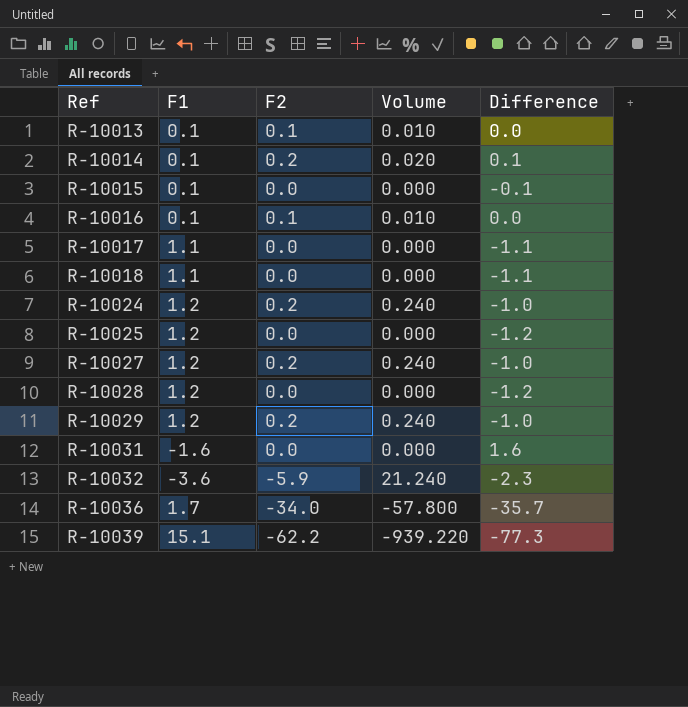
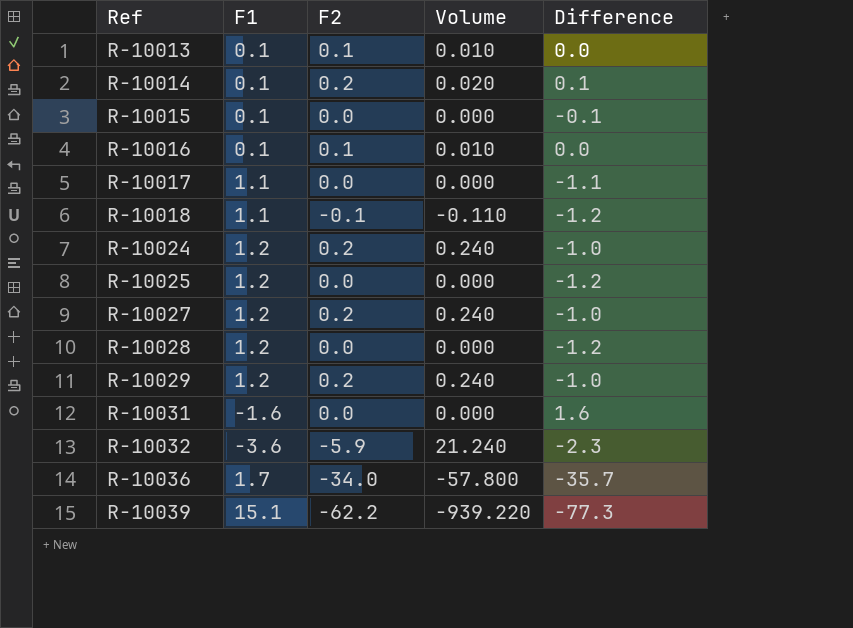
R-10018 | F2: 0.0 -> -0.1
R-10018 | Volume: 0.000 -> -0.110
R-10018 | Difference: -1.1 -> -1.2

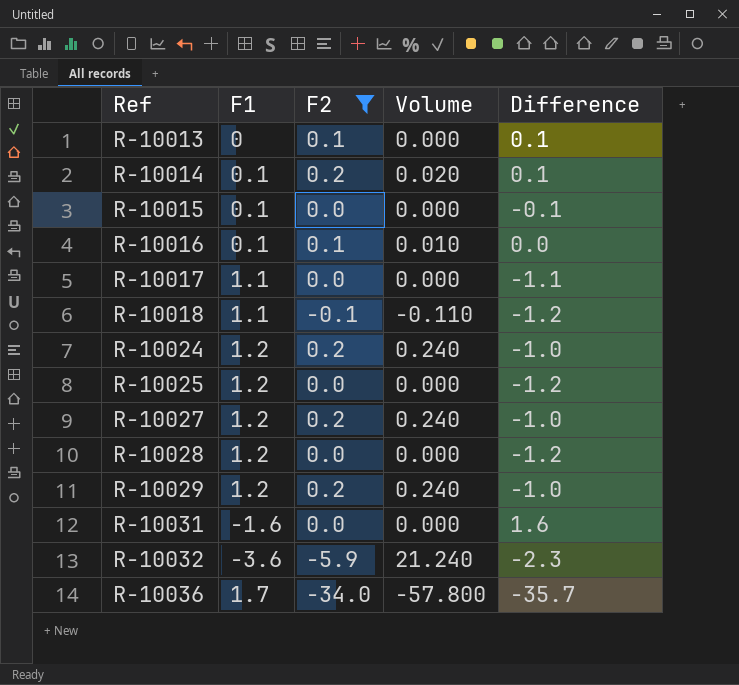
filter: none -> F2 != -62.2
R-10013 | F1: 0.1 -> 0
R-10013 | Volume: 0.010 -> 0.000
R-10013 | Difference: 0.0 -> 0.1

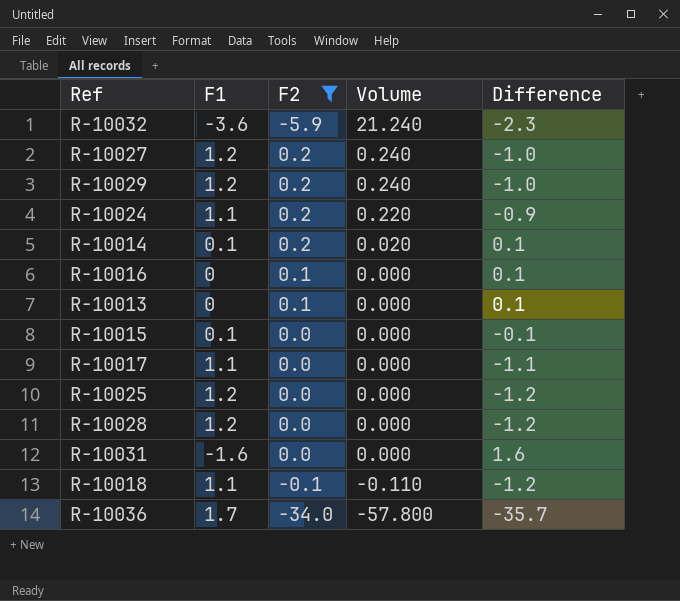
row order: Ref ascending -> Volume descending
R-10024 | F1: 1.2 -> 1.1
R-10024 | Volume: 0.240 -> 0.220
R-10024 | Difference: -1.0 -> -0.9
R-10016 | F1: 0.1 -> 0
R-10016 | Volume: 0.010 -> 0.000
R-10016 | Difference: 0.0 -> 0.1

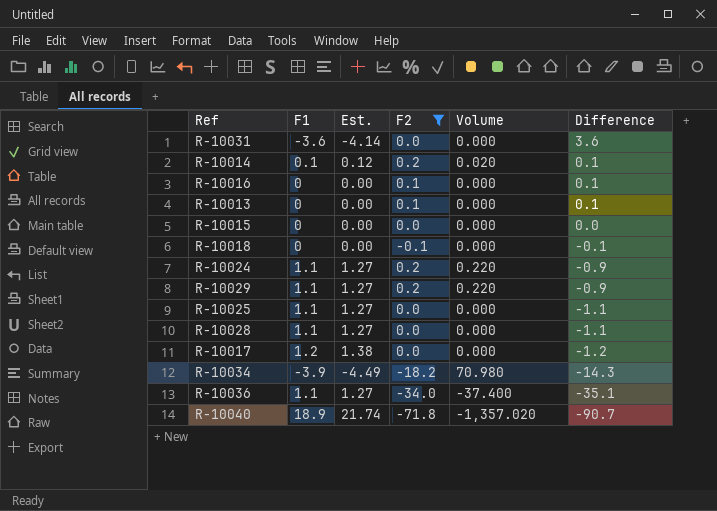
row order: Volume descending -> Difference descending
column Est. | formula: none -> [F1] * 1.15
row R-10032: -3.6 | -5.9 | 21.240 | -2.3 -> none
row R-10027: 1.2 | 0.2 | 0.240 | -1.0 -> none
R-10031 | F1: -1.6 -> -3.6
R-10031 | Difference: 1.6 -> 3.6
R-10015 | F1: 0.1 -> 0
R-10015 | Difference: -0.1 -> 0.0
R-10018 | F1: 1.1 -> 0
R-10018 | Volume: -0.110 -> 0.000
R-10018 | Difference: -1.2 -> -0.1
R-10029 | F1: 1.2 -> 1.1
R-10029 | Volume: 0.240 -> 0.220
R-10029 | Difference: -1.0 -> -0.9
R-10025 | F1: 1.2 -> 1.1
R-10025 | Difference: -1.2 -> -1.1
R-10028 | F1: 1.2 -> 1.1
R-10028 | Difference: -1.2 -> -1.1
R-10017 | F1: 1.1 -> 1.2
R-10017 | Difference: -1.1 -> -1.2
row R-10034: none -> -3.9 | -4.49 | -18.2 | 70.980 | -14.3
R-10036 | F1: 1.7 -> 1.1
R-10036 | Volume: -57.800 -> -37.400
R-10036 | Difference: -35.7 -> -35.1
row R-10040: none -> 18.9 | 21.74 | -71.8 | -1,357.020 | -90.7

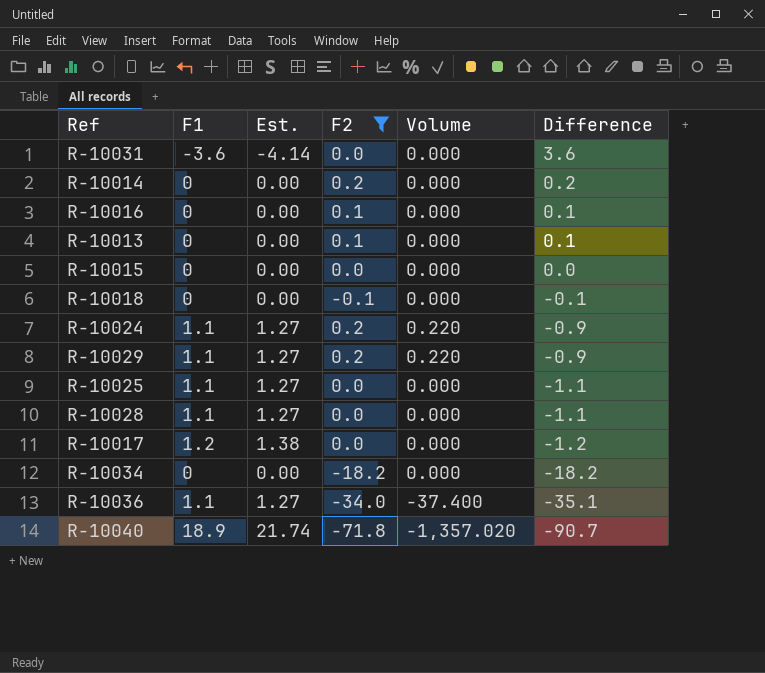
R-10014 | F1: 0.1 -> 0
R-10014 | Est.: 0.12 -> 0.00
R-10014 | Volume: 0.020 -> 0.000
R-10014 | Difference: 0.1 -> 0.2
R-10034 | F1: -3.9 -> 0
R-10034 | Est.: -4.49 -> 0.00
R-10034 | Volume: 70.980 -> 0.000
R-10034 | Difference: -14.3 -> -18.2

